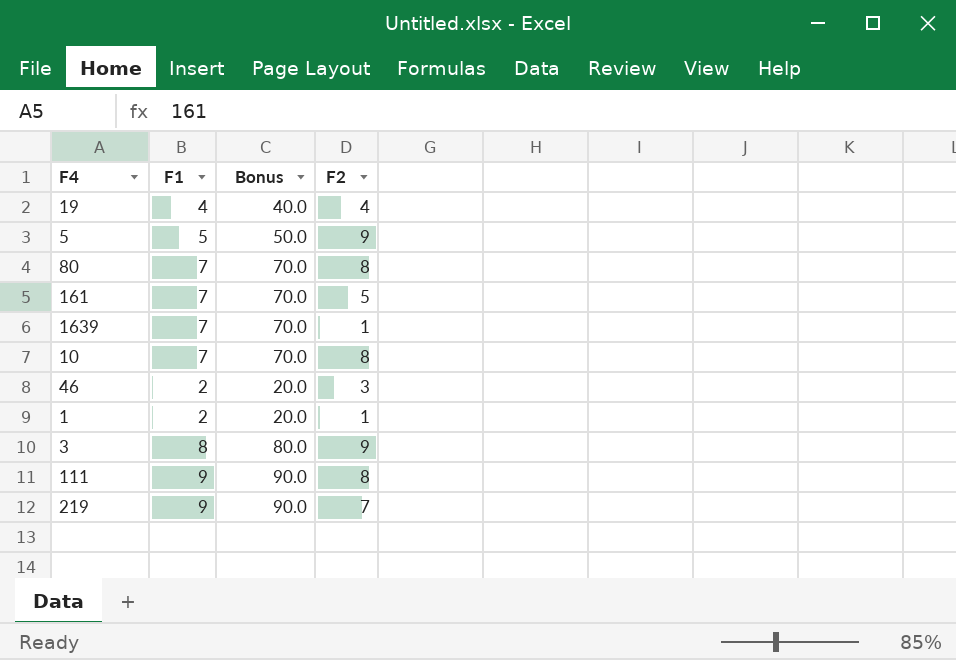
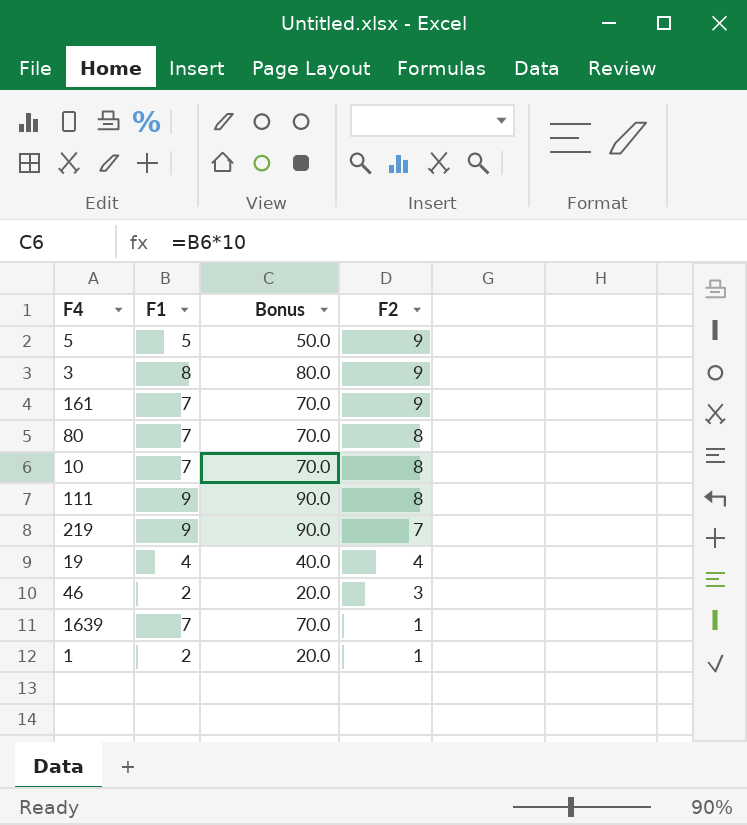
row order: none -> F2 descending
161 | F2: 5 -> 9

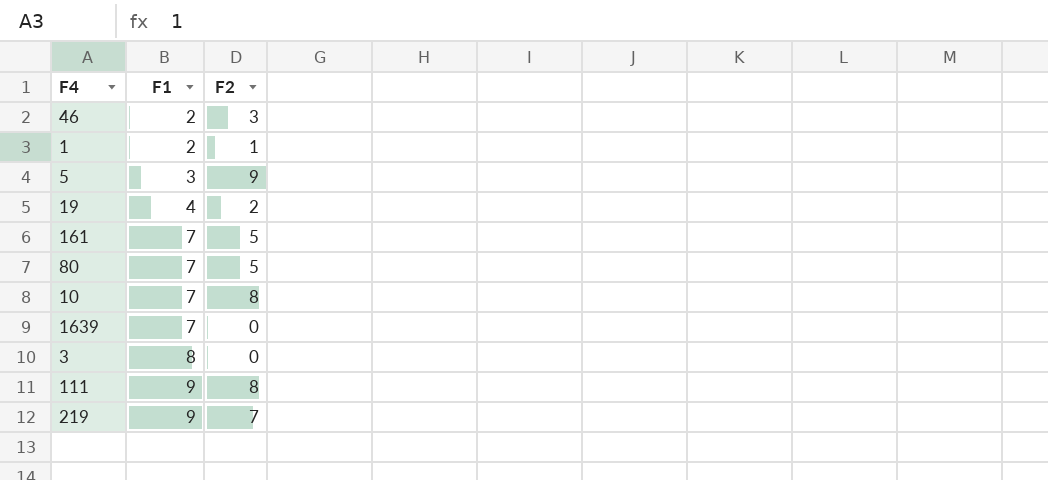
row order: F2 descending -> F1 ascending
column Bonus | formula: [F1] * 10 -> none
5 | F1: 5 -> 3
19 | F2: 4 -> 2
161 | F2: 9 -> 5
80 | F2: 8 -> 5
1639 | F2: 1 -> 0
3 | F2: 9 -> 0

